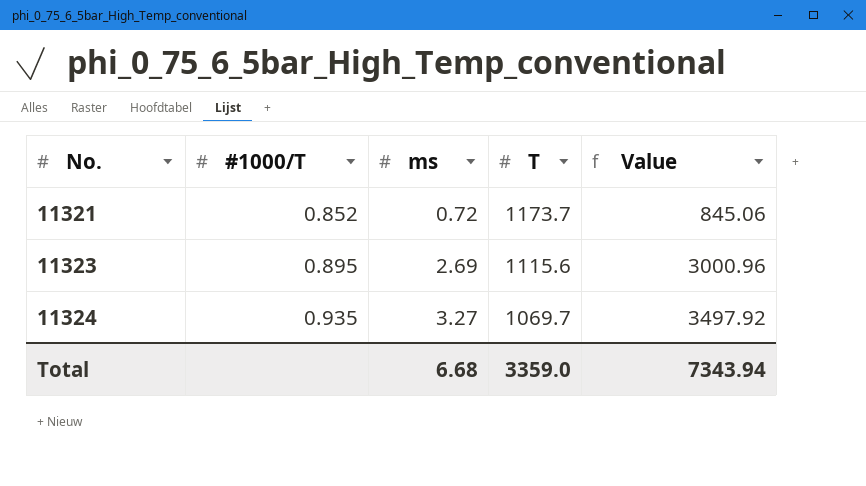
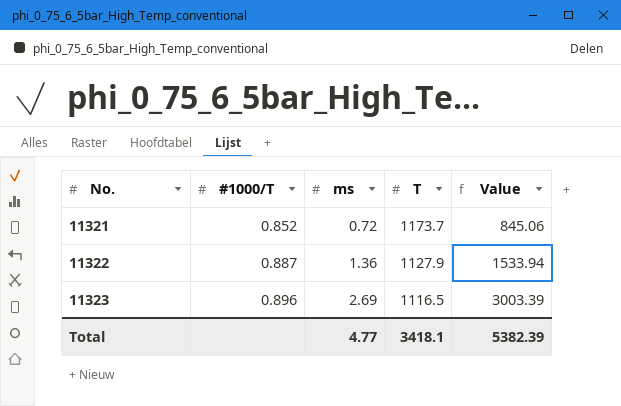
row 11324: 0.935 | 3.27 | 1069.7 | 3497.92 -> none
row 11322: none -> 0.887 | 1.36 | 1127.9 | 1533.94
11323 | #1000/T: 0.895 -> 0.896
11323 | T: 1115.6 -> 1116.5
11323 | Value: 3000.96 -> 3003.39
Total | ms: 6.68 -> 4.77
Total | T: 3359.0 -> 3418.1
Total | Value: 7343.94 -> 5382.39

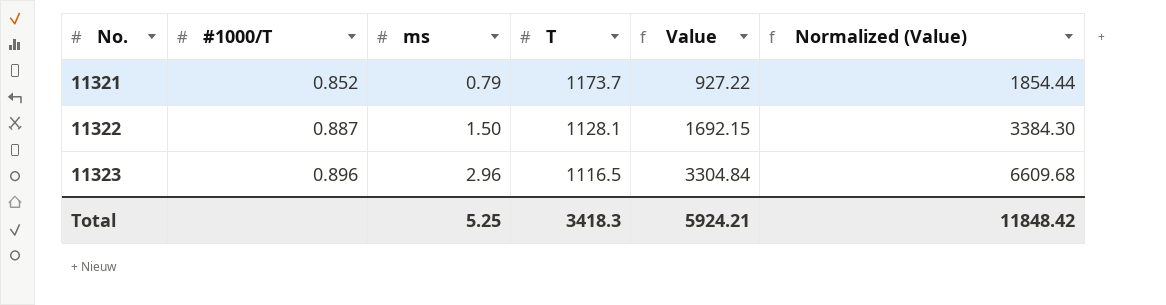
column Normalized (Value) | formula: none -> [Value] * 2
11321 | ms: 0.72 -> 0.79
11321 | Value: 845.06 -> 927.22
11322 | ms: 1.36 -> 1.50
11322 | T: 1127.9 -> 1128.1
11322 | Value: 1533.94 -> 1692.15
11323 | ms: 2.69 -> 2.96
11323 | Value: 3003.39 -> 3304.84
Total | ms: 4.77 -> 5.25
Total | T: 3418.1 -> 3418.3
Total | Value: 5382.39 -> 5924.21

